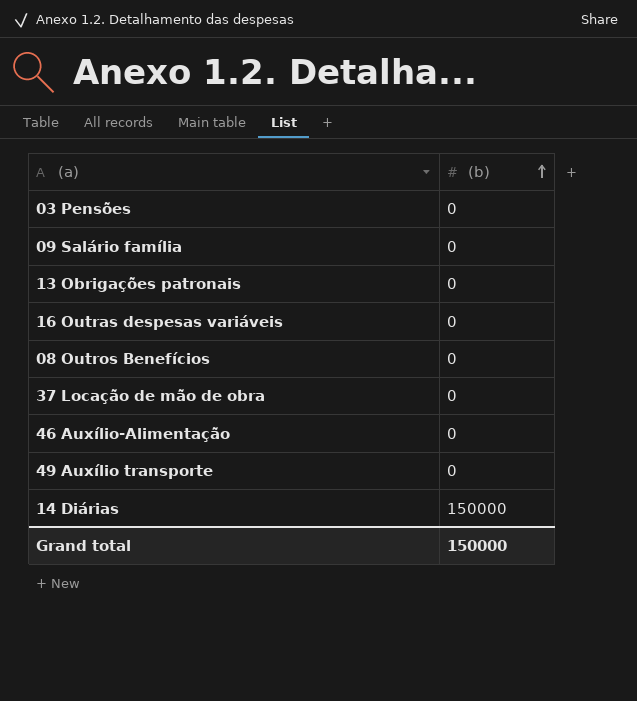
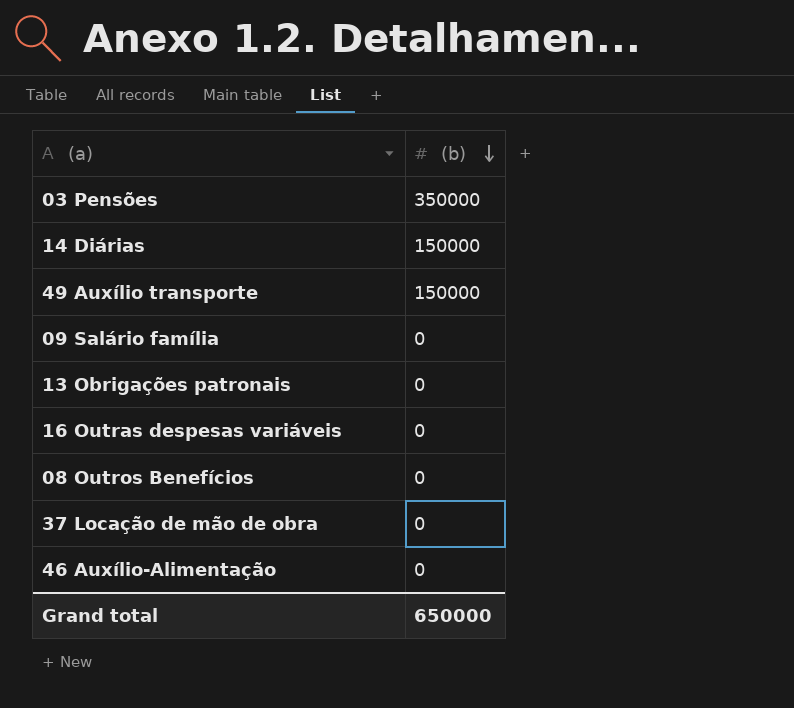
row order: (b) ascending -> (b) descending
03 Pensões | (b): 0 -> 350000
49 Auxílio transporte | (b): 0 -> 150000
Grand total | (b): 150000 -> 650000

